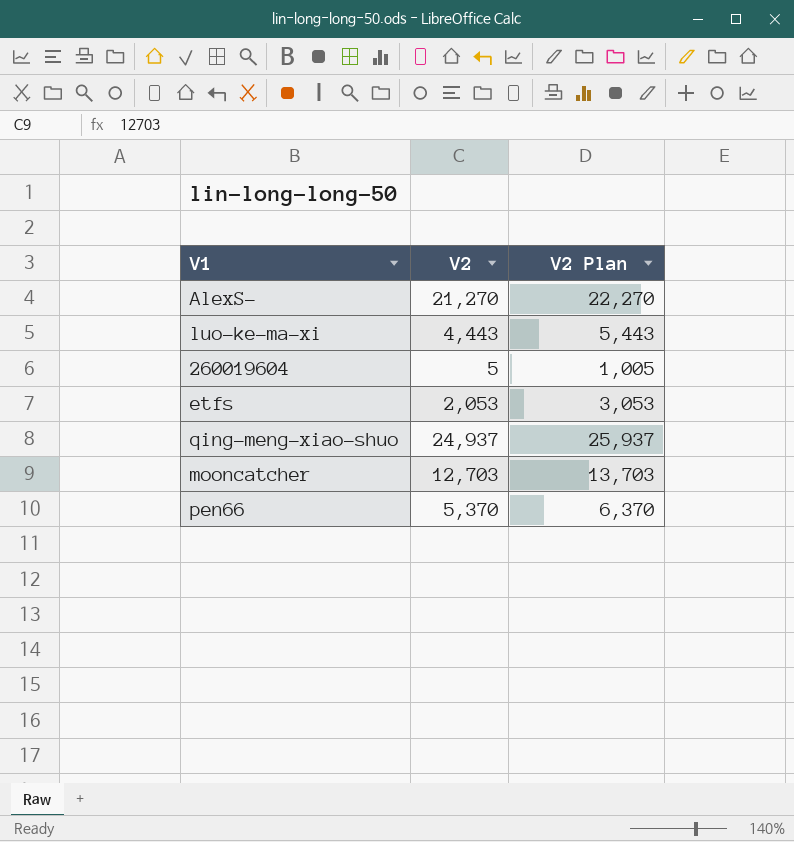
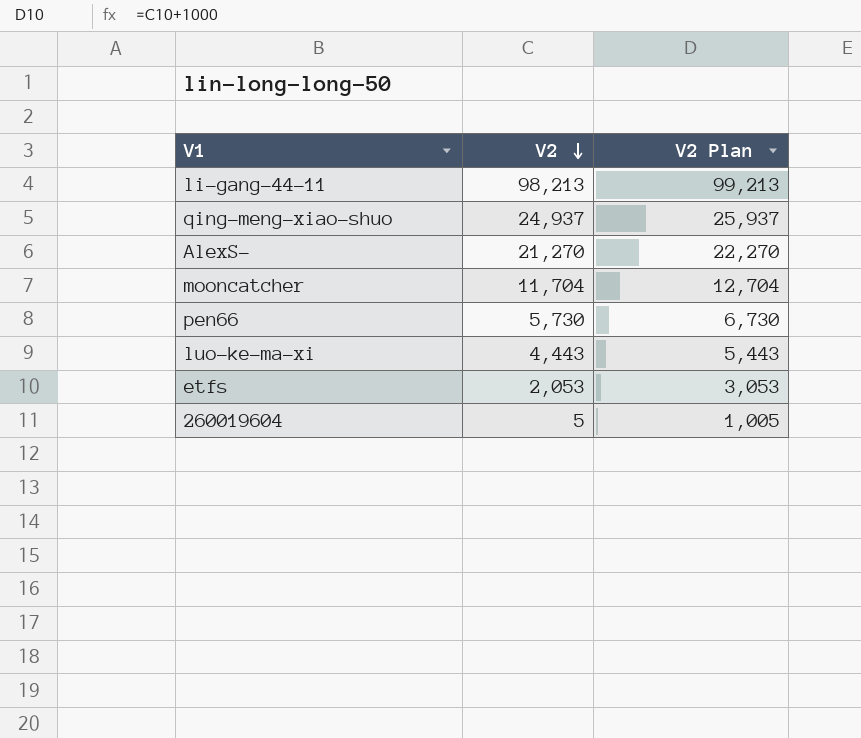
row order: none -> V2 descending
row li-gang-44-11: none -> 98,213 | 99,213
mooncatcher | V2: 12,703 -> 11,704
mooncatcher | V2 Plan: 13,703 -> 12,704
pen66 | V2: 5,370 -> 5,730
pen66 | V2 Plan: 6,370 -> 6,730

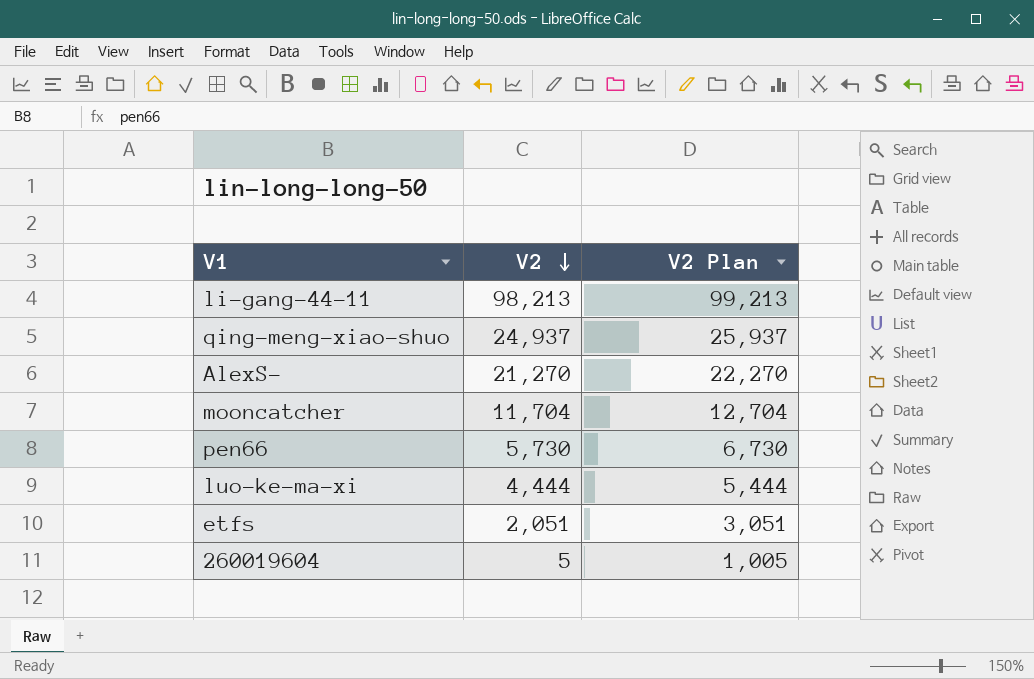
luo-ke-ma-xi | V2: 4,443 -> 4,444
luo-ke-ma-xi | V2 Plan: 5,443 -> 5,444
etfs | V2: 2,053 -> 2,051
etfs | V2 Plan: 3,053 -> 3,051

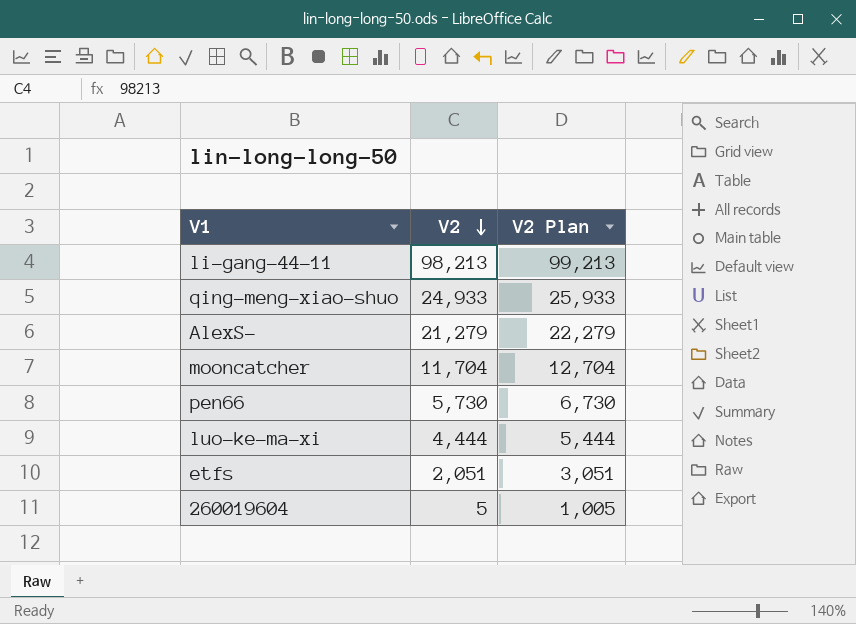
qing-meng-xiao-shuo | V2: 24,937 -> 24,933
qing-meng-xiao-shuo | V2 Plan: 25,937 -> 25,933
AlexS- | V2: 21,270 -> 21,279
AlexS- | V2 Plan: 22,270 -> 22,279

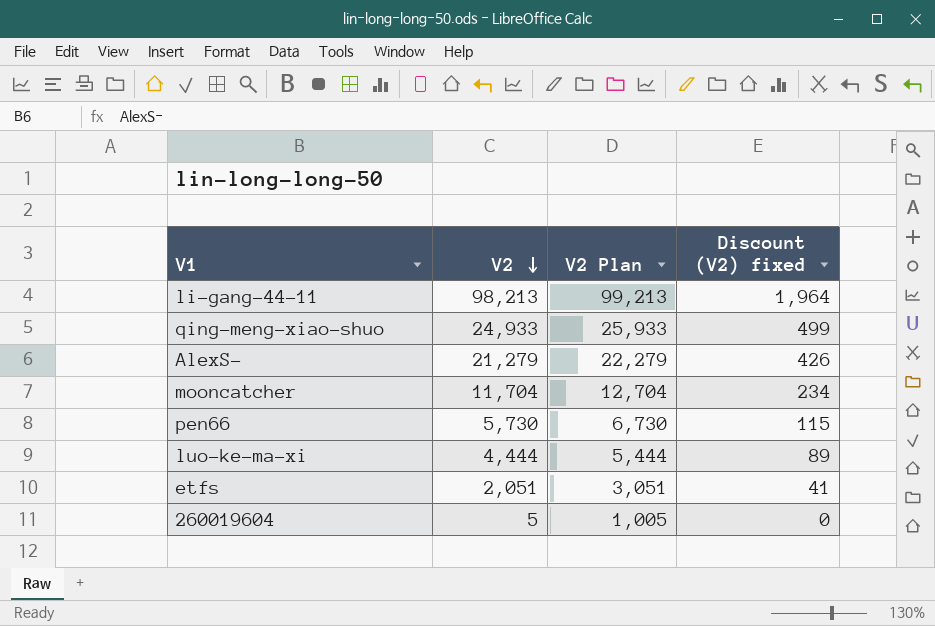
column Discount (V2) fixed | formula: none -> [V2] * 0.02

